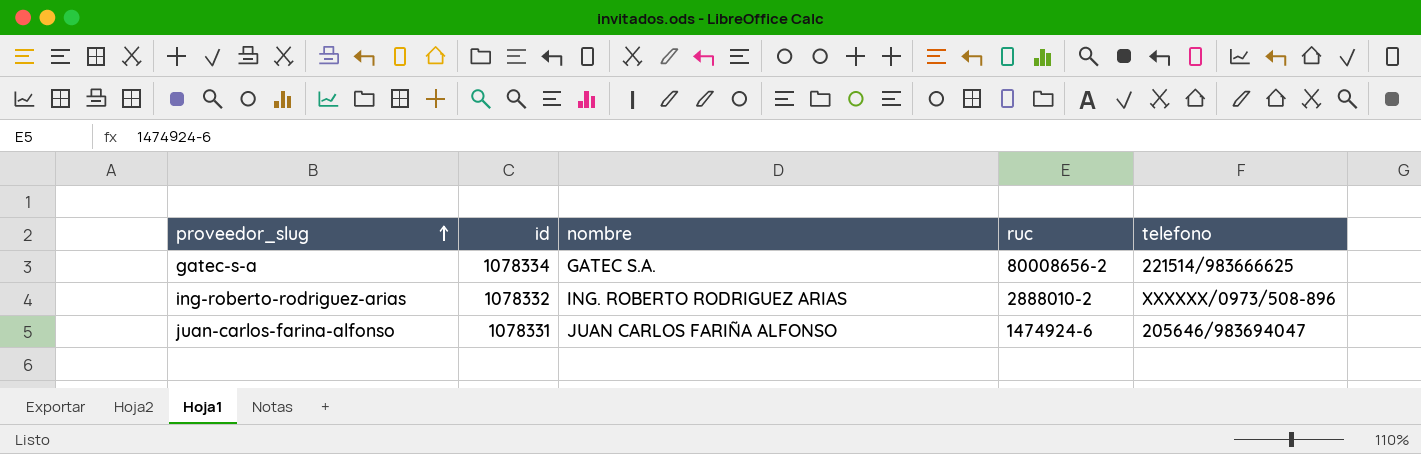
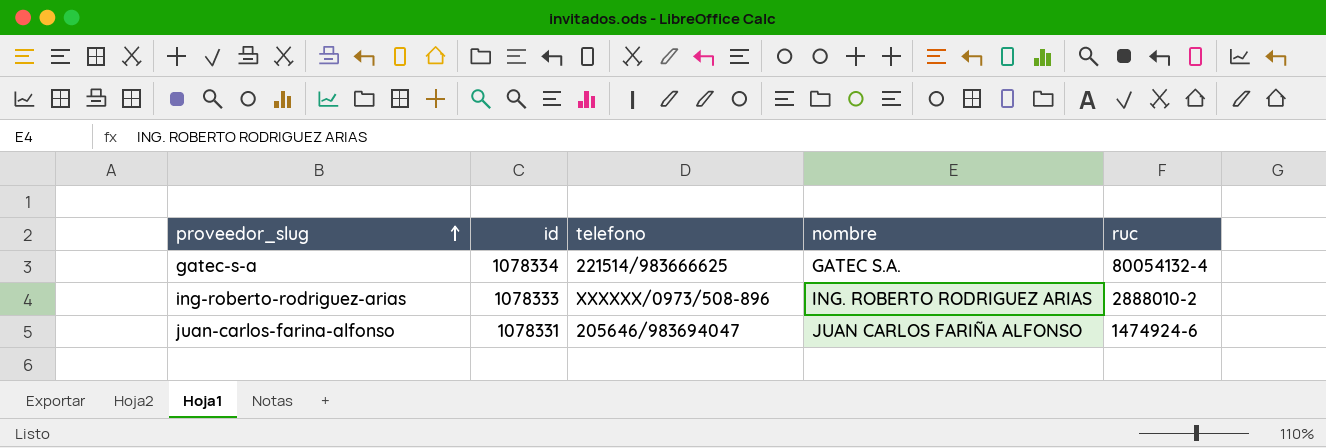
column telefono | position: 5 -> 3
gatec-s-a | ruc: 80008656-2 -> 80054132-4
ing-roberto-rodriguez-arias | id: 1078332 -> 1078333

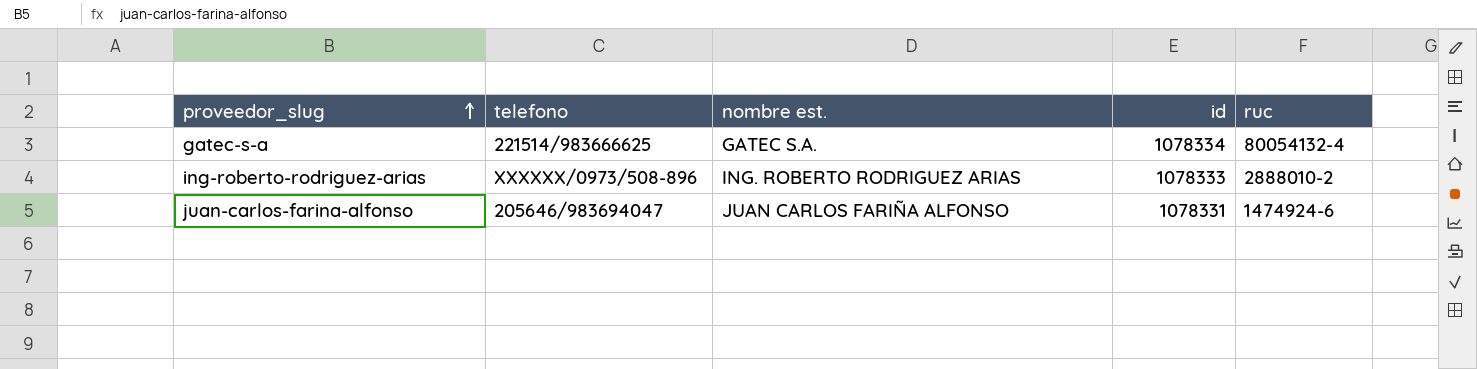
column name: nombre -> nombre est.
column id | position: 2 -> 4

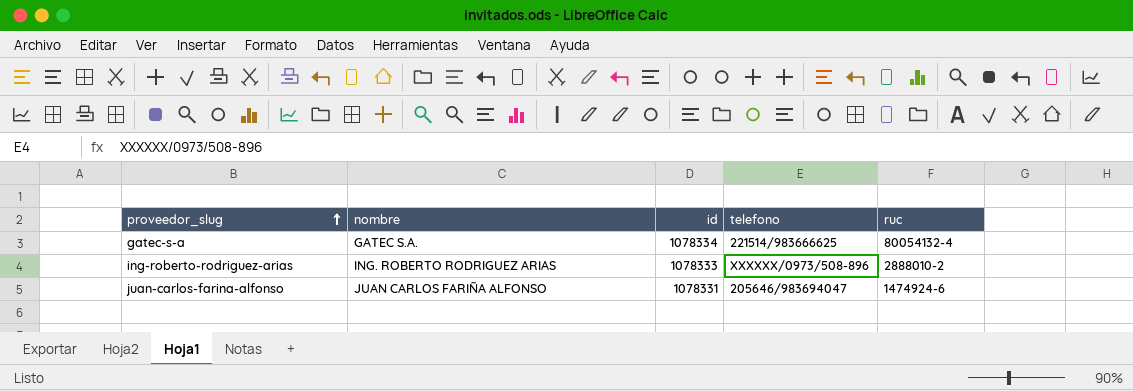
column name: nombre est. -> nombre
column telefono | position: 2 -> 4

